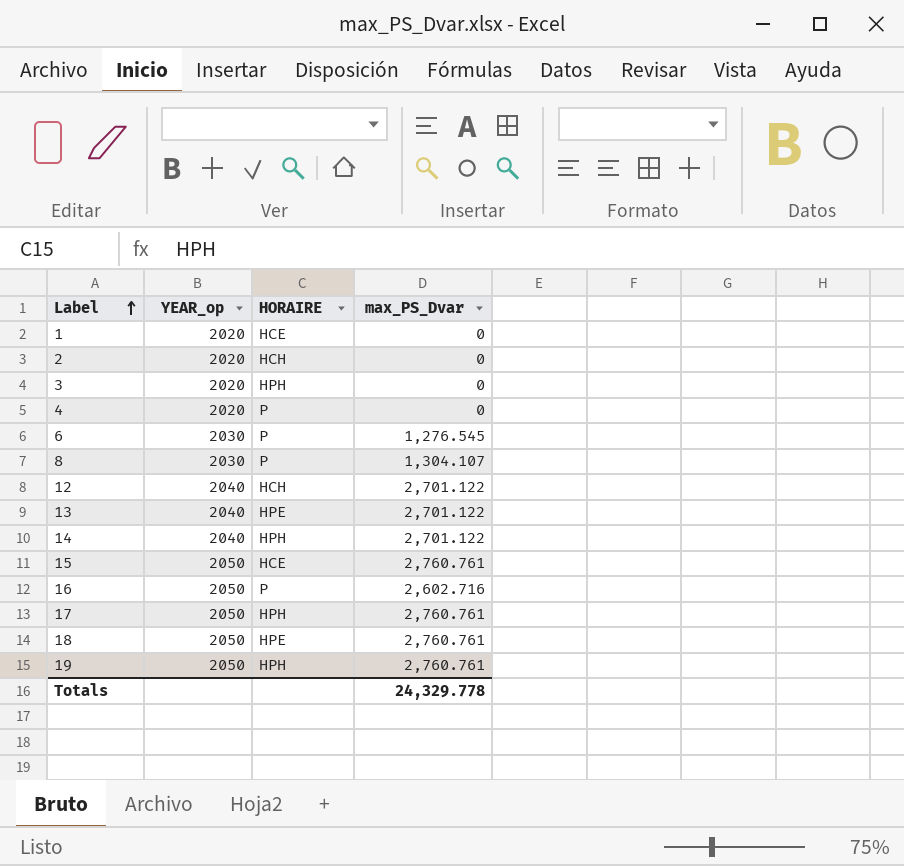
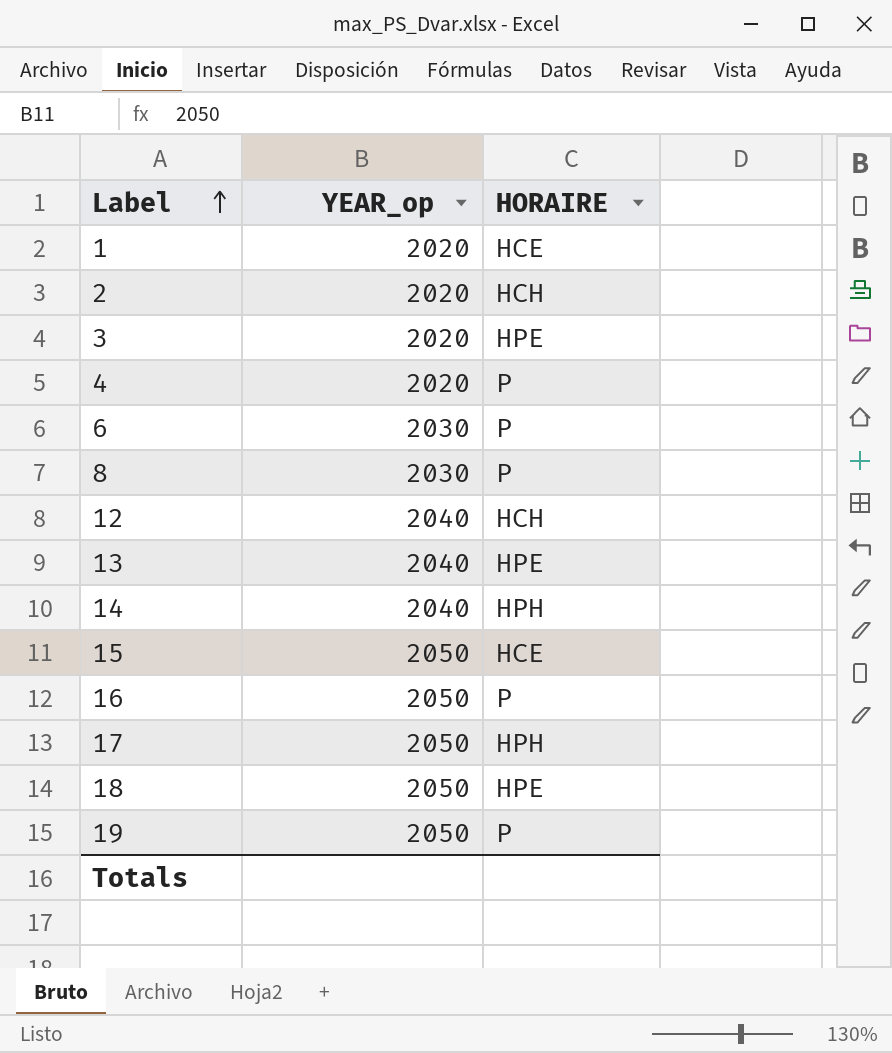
column max_PS_Dvar | position: 4 -> none
3 | HORAIRE: HPH -> HPE
19 | HORAIRE: HPH -> P

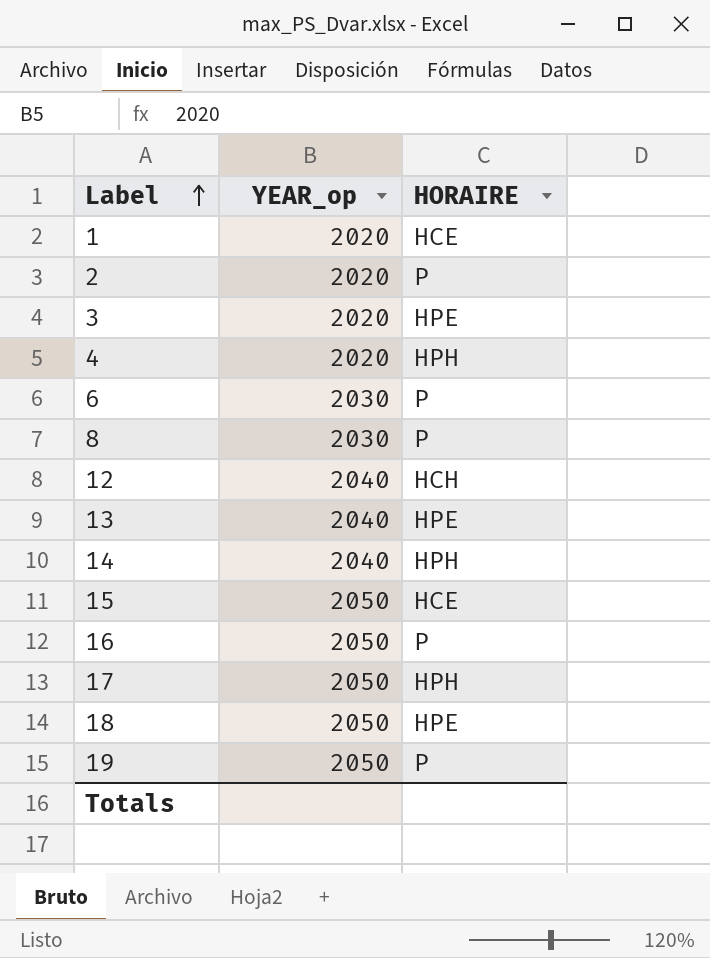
2 | HORAIRE: HCH -> P
4 | HORAIRE: P -> HPH

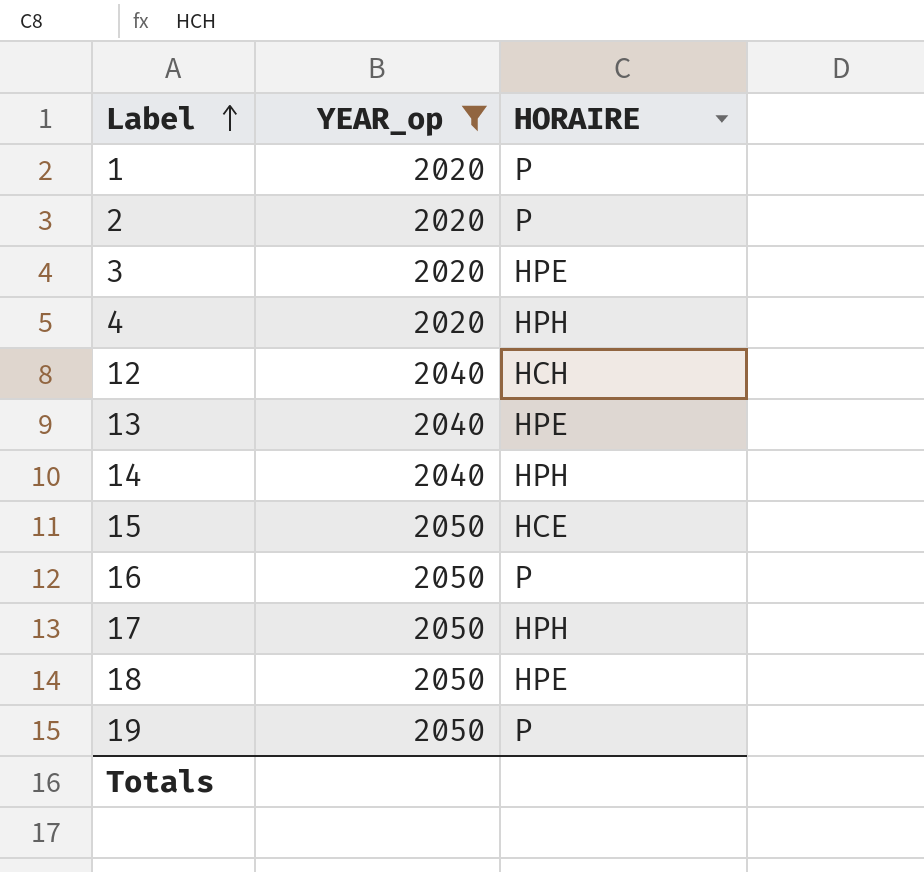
filter: none -> YEAR_op != 2030
1 | HORAIRE: HCE -> P

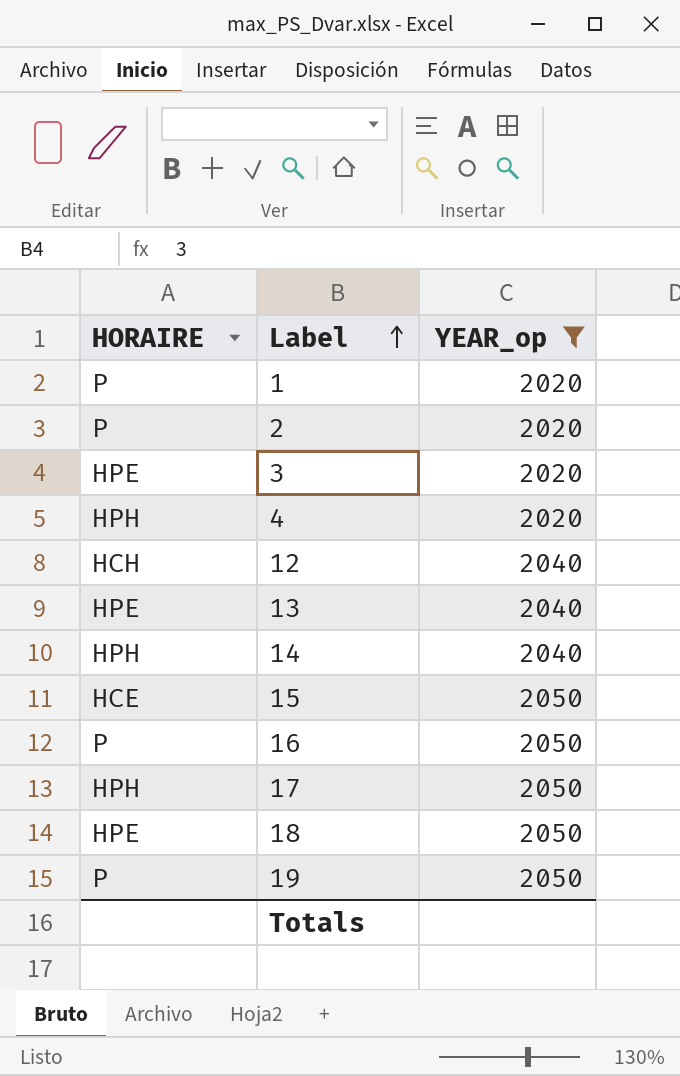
column HORAIRE | position: 3 -> 1

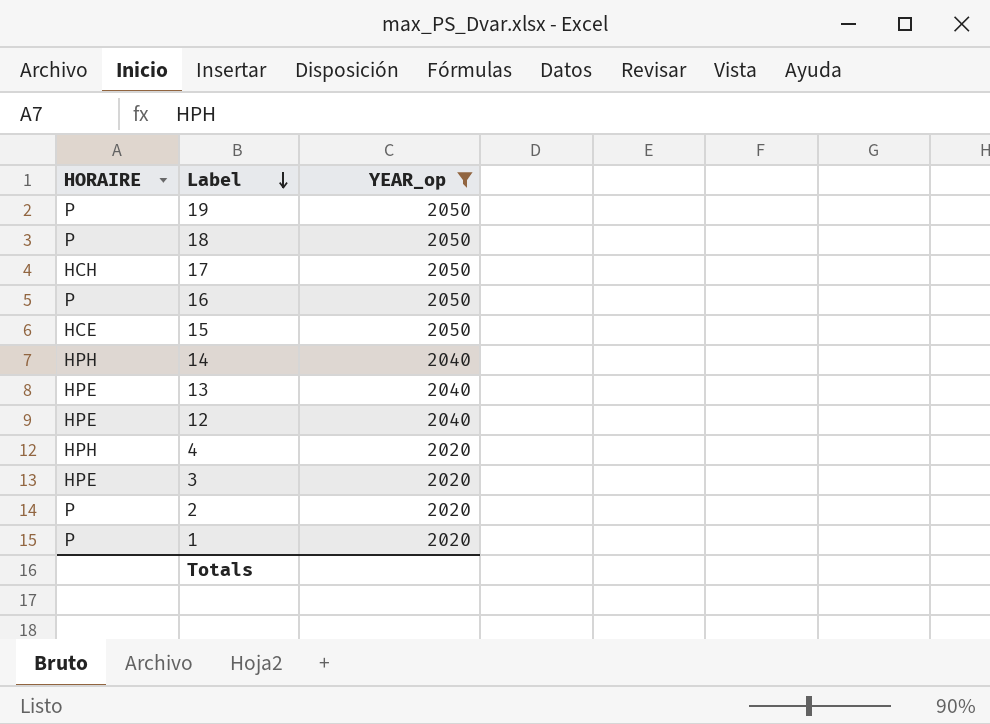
row order: Label ascending -> Label descending
18 | HORAIRE: HPE -> P
17 | HORAIRE: HPH -> HCH
12 | HORAIRE: HCH -> HPE

